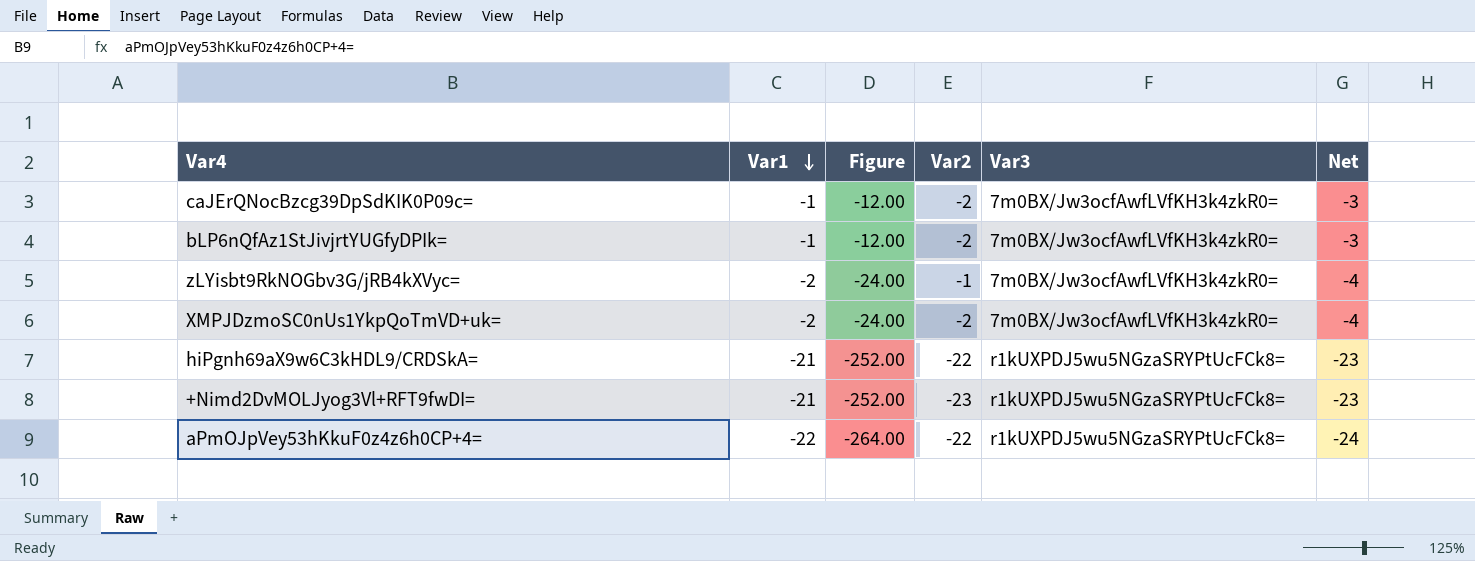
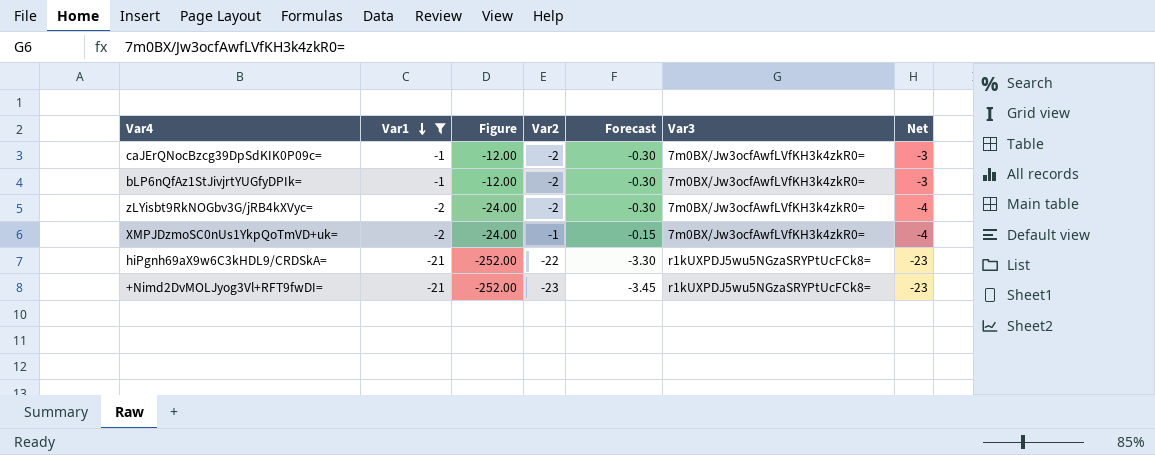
filter: none -> Var1 != -22
column Forecast | formula: none -> [Var2] * 0.15
zLYisbt9RkNOGbv3G/jRB4kXVyc= | Var2: -1 -> -2
XMPJDzmoSC0nUs1YkpQoTmVD+uk= | Var2: -2 -> -1

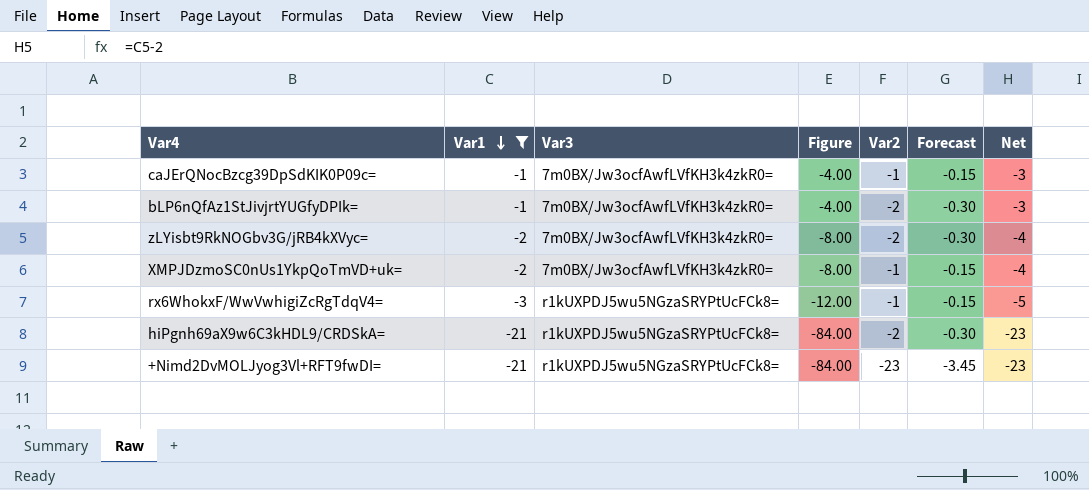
column Var3 | position: 6 -> 3
column Figure | formula: [Var1] * 12 -> [Var1] * 4
caJErQNocBzcg39DpSdKIK0P09c= | Var2: -2 -> -1
caJErQNocBzcg39DpSdKIK0P09c= | Forecast: -0.30 -> -0.15
row rx6WhokxF/WwVwhigiZcRgTdqV4=: none -> -3 | r1kUXPDJ5wu5NGzaSRYPtUcFCk8= | -12.00 | -1 | -0.15 | -5
hiPgnh69aX9w6C3kHDL9/CRDSkA= | Var2: -22 -> -2
hiPgnh69aX9w6C3kHDL9/CRDSkA= | Forecast: -3.30 -> -0.30

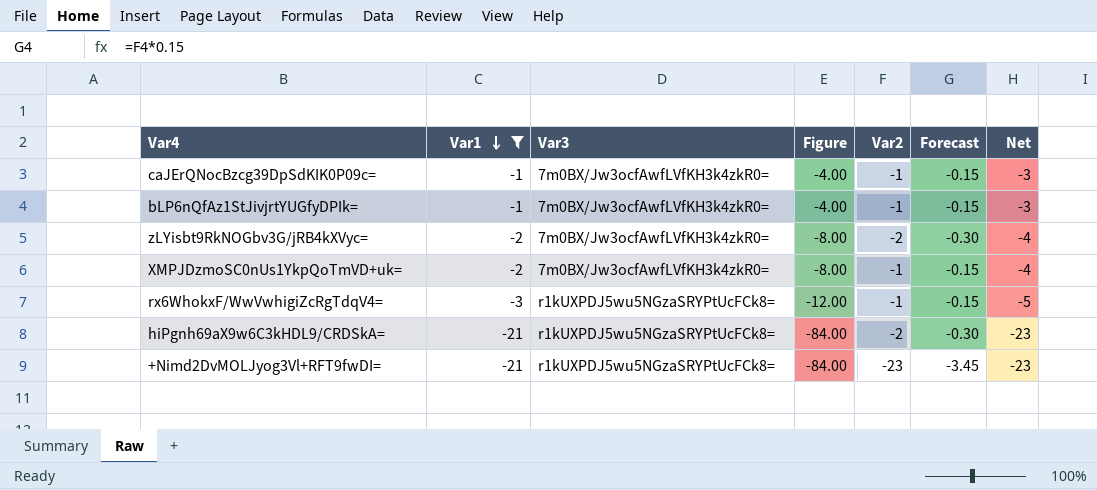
bLP6nQfAz1StJivjrtYUGfyDPIk= | Var2: -2 -> -1
bLP6nQfAz1StJivjrtYUGfyDPIk= | Forecast: -0.30 -> -0.15

